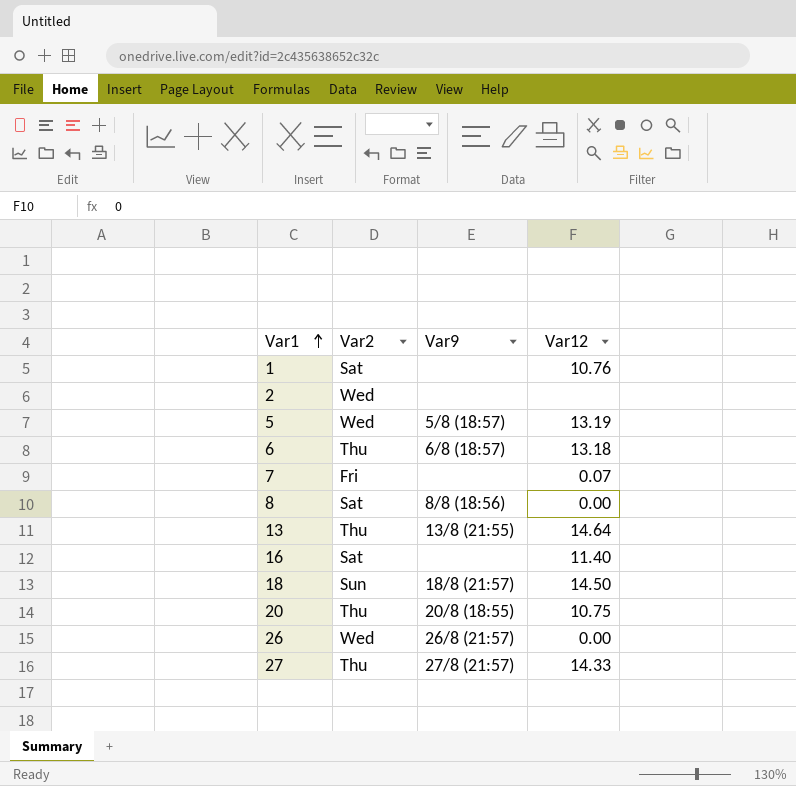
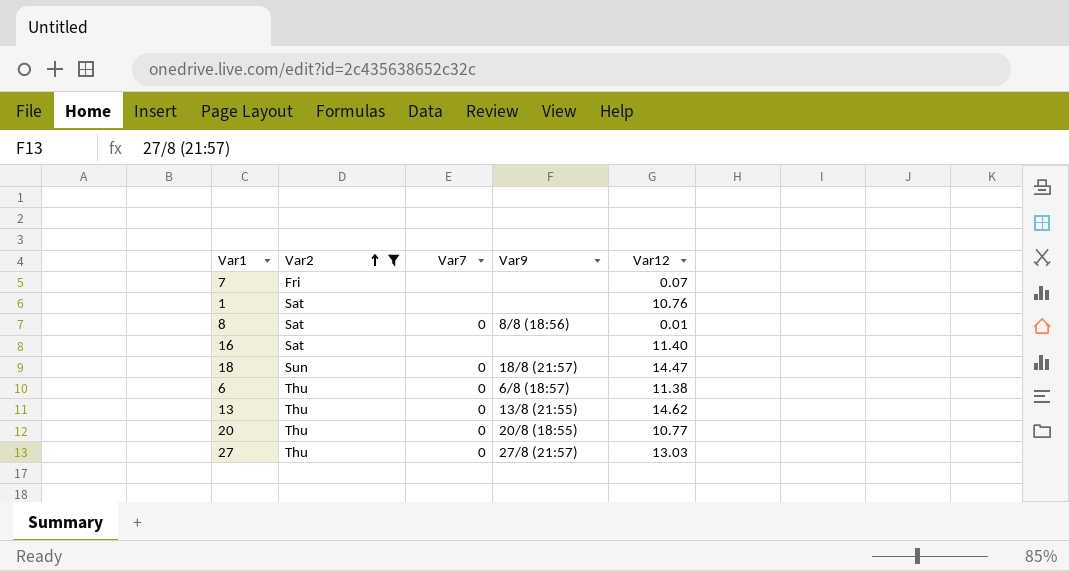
filter: none -> Var2 != Wed
row order: Var1 ascending -> Var2 ascending
column Var7 | position: none -> 3
8 | Var12: 0.00 -> 0.01
18 | Var12: 14.50 -> 14.47
6 | Var12: 13.18 -> 11.38
13 | Var12: 14.64 -> 14.62
20 | Var12: 10.75 -> 10.77
27 | Var12: 14.33 -> 13.03

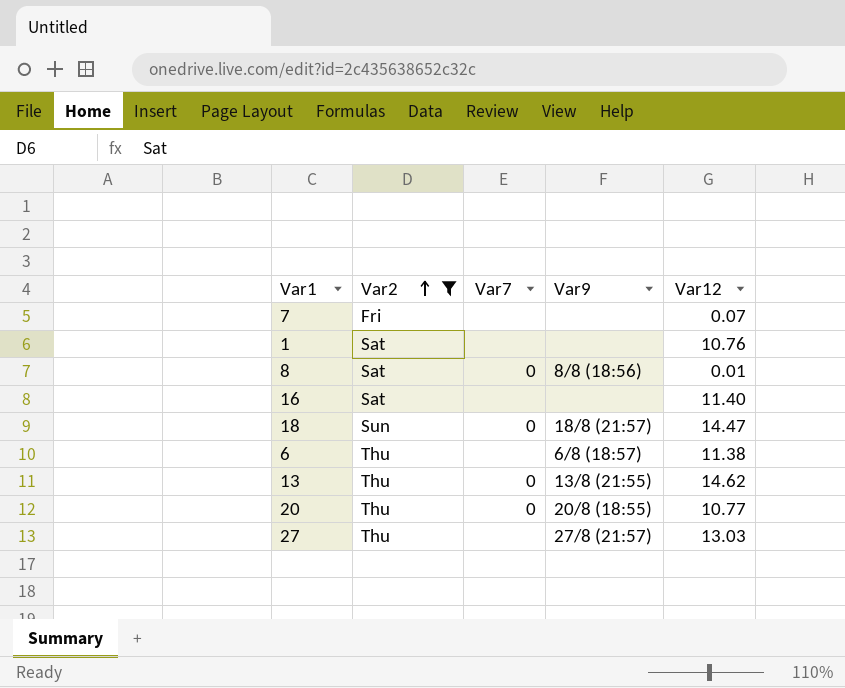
6 | Var7: 0 -> none
27 | Var7: 0 -> none

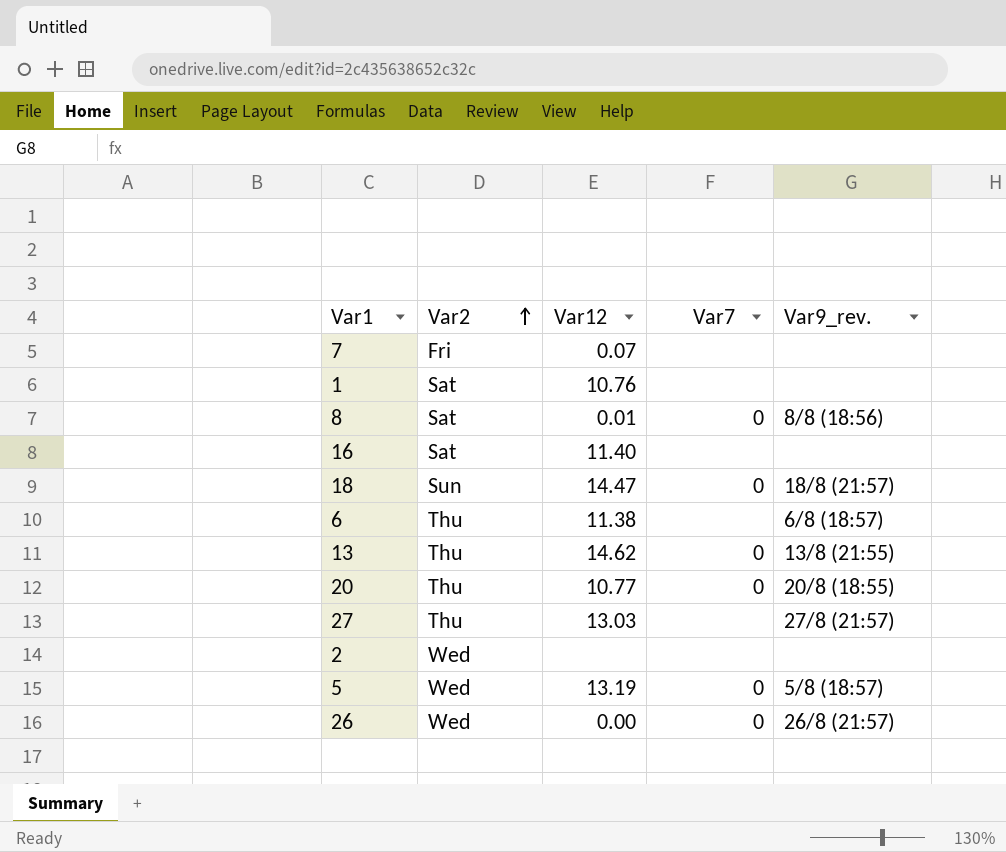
filter: Var2 != Wed -> none
column Var12 | position: 5 -> 3
column name: Var9 -> Var9_rev.

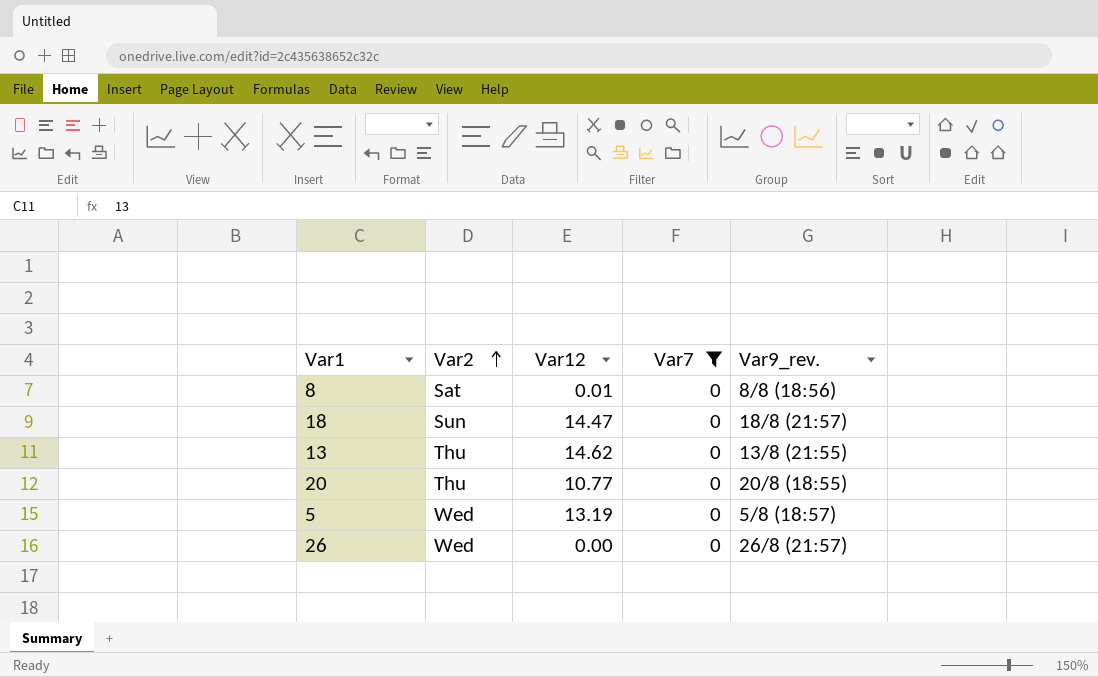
filter: none -> Var7 = 0

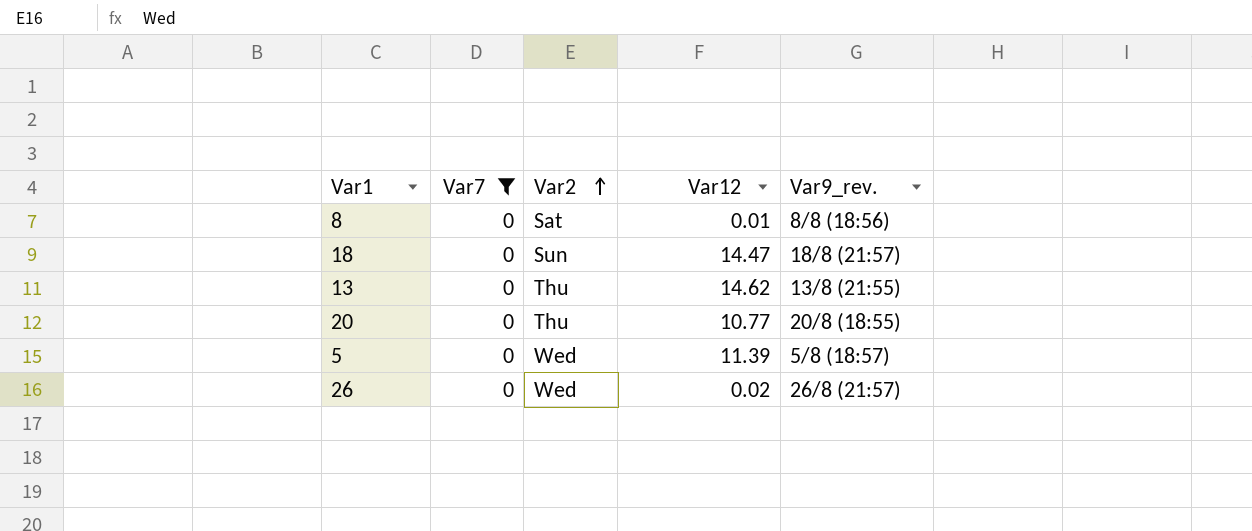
column Var7 | position: 4 -> 2
5 | Var12: 13.19 -> 11.39
26 | Var12: 0.00 -> 0.02

